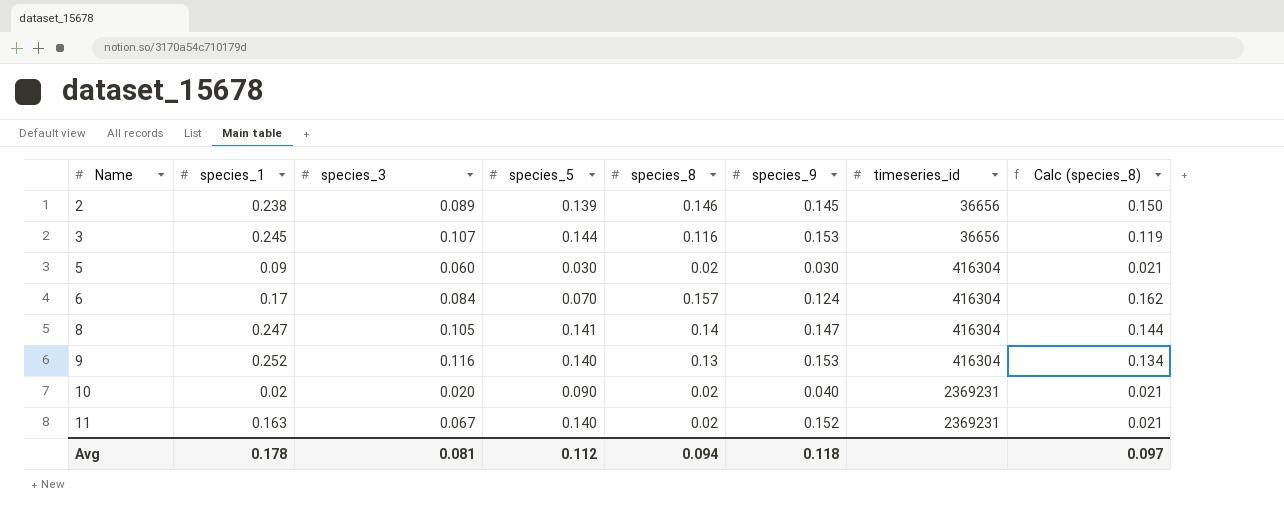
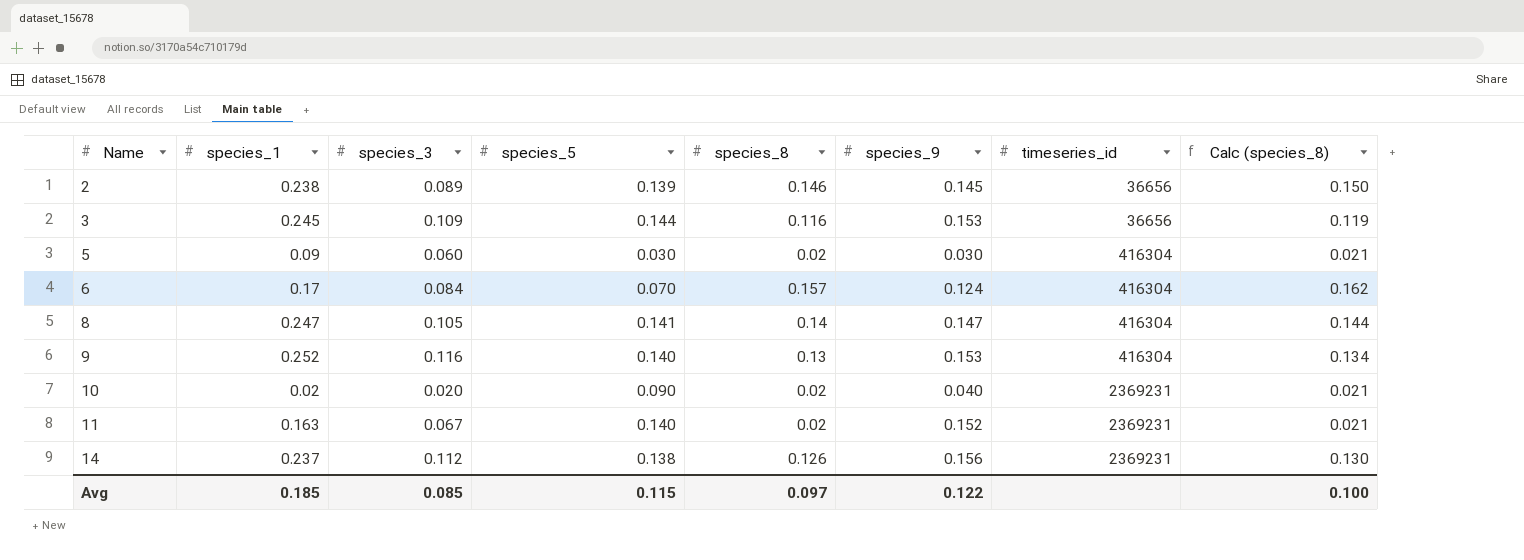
3 | species_3: 0.107 -> 0.109
row 14: none -> 0.237 | 0.112 | 0.138 | 0.126 | 0.156 | 2369231 | 0.130
Avg | species_1: 0.178 -> 0.185
Avg | species_3: 0.081 -> 0.085
Avg | species_5: 0.112 -> 0.115
Avg | species_8: 0.094 -> 0.097
Avg | species_9: 0.118 -> 0.122
Avg | Calc (species_8): 0.097 -> 0.100

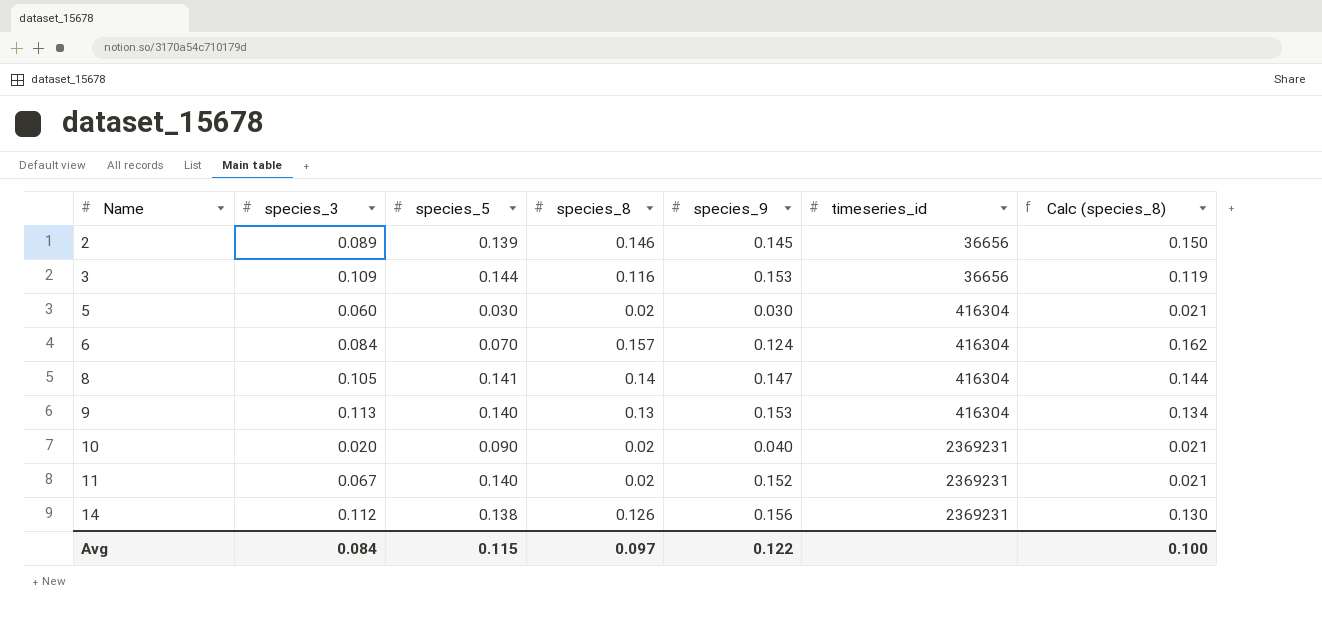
column species_1 | position: 2 -> none
9 | species_3: 0.116 -> 0.113
Avg | species_3: 0.085 -> 0.084

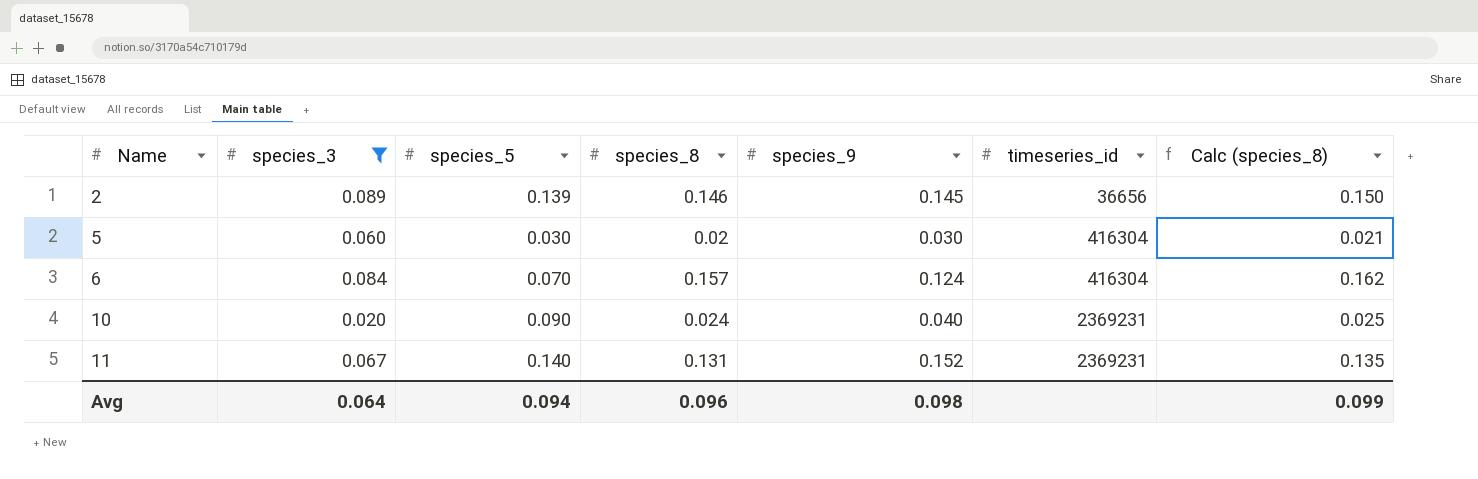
filter: none -> species_3 <= 0.089
10 | species_8: 0.02 -> 0.024
10 | Calc (species_8): 0.021 -> 0.025
11 | species_8: 0.02 -> 0.131
11 | Calc (species_8): 0.021 -> 0.135
Avg | species_3: 0.084 -> 0.064
Avg | species_5: 0.115 -> 0.094
Avg | species_8: 0.097 -> 0.096
Avg | species_9: 0.122 -> 0.098
Avg | Calc (species_8): 0.100 -> 0.099

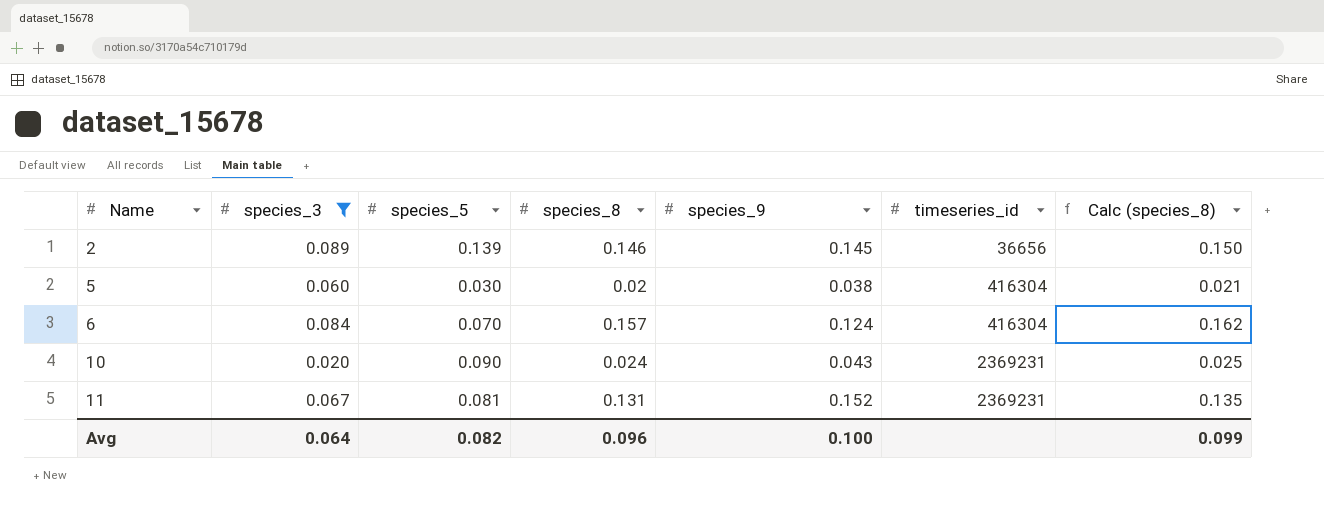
5 | species_9: 0.030 -> 0.038
10 | species_9: 0.040 -> 0.043
11 | species_5: 0.140 -> 0.081
Avg | species_5: 0.094 -> 0.082
Avg | species_9: 0.098 -> 0.100

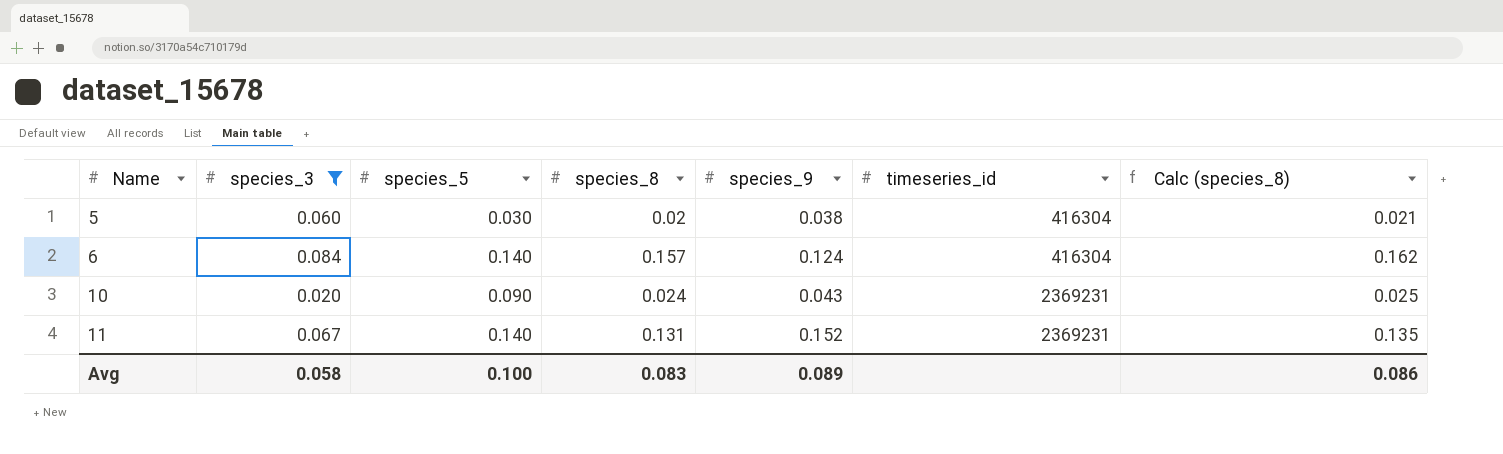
row 2: 0.089 | 0.139 | 0.146 | 0.145 | 36656 | 0.150 -> none
6 | species_5: 0.070 -> 0.140
11 | species_5: 0.081 -> 0.140
Avg | species_3: 0.064 -> 0.058
Avg | species_5: 0.082 -> 0.100
Avg | species_8: 0.096 -> 0.083
Avg | species_9: 0.100 -> 0.089
Avg | Calc (species_8): 0.099 -> 0.086

